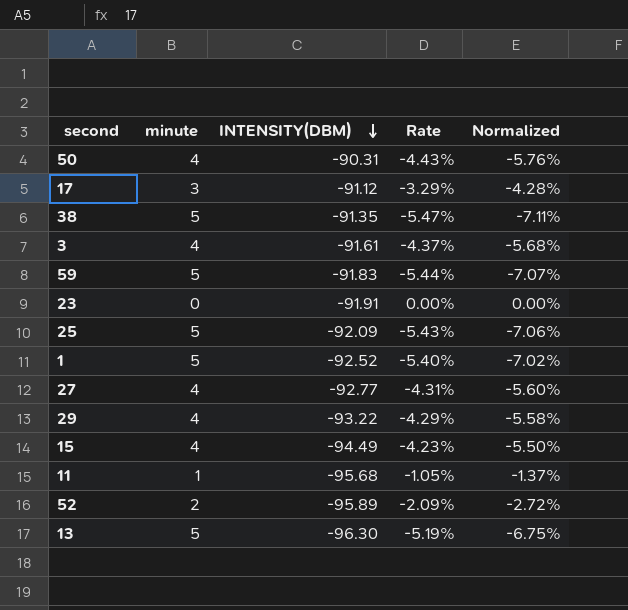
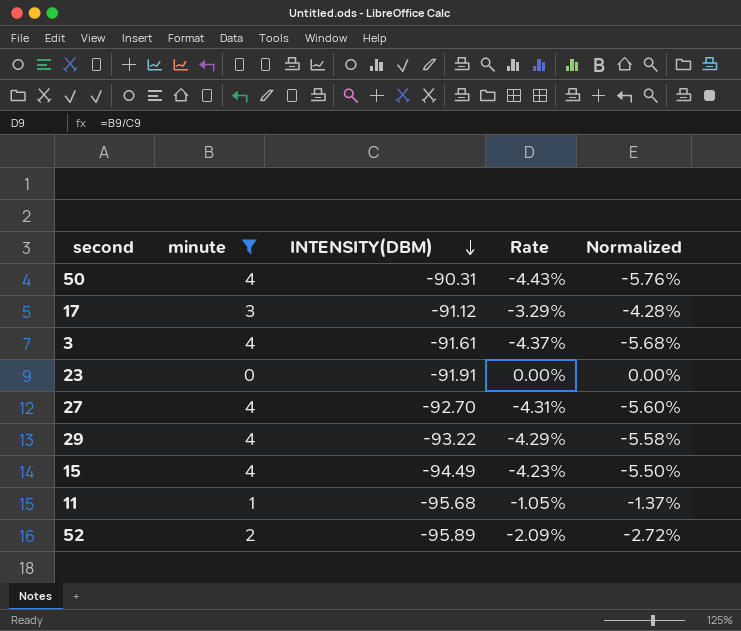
filter: none -> minute != 5
27 | INTENSITY(DBM): -92.77 -> -92.70

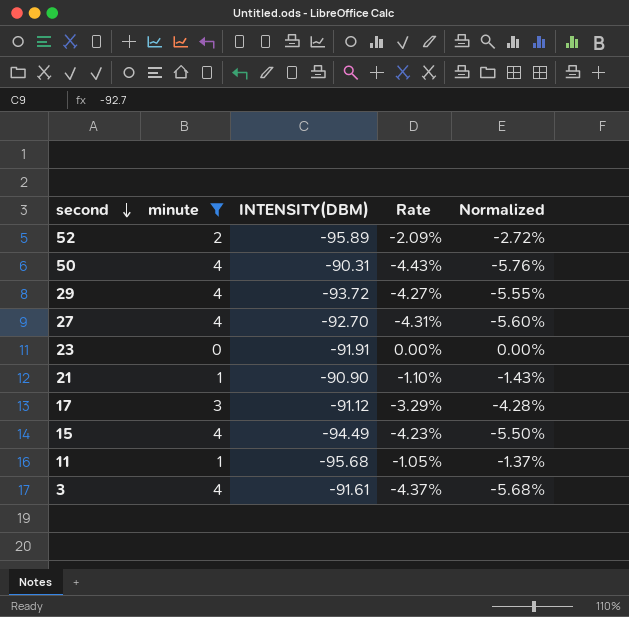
row order: INTENSITY(DBM) descending -> second descending
29 | INTENSITY(DBM): -93.22 -> -93.72
29 | Rate: -4.29% -> -4.27%
29 | Normalized: -5.58% -> -5.55%
row 21: none -> 1 | -90.90 | -1.10% | -1.43%

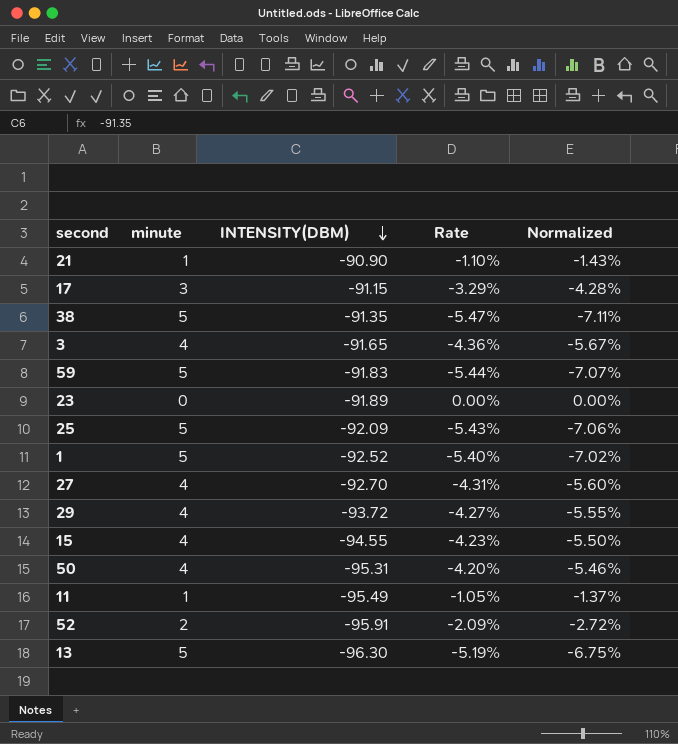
filter: minute != 5 -> none
row order: second descending -> INTENSITY(DBM) descending
17 | INTENSITY(DBM): -91.12 -> -91.15
3 | INTENSITY(DBM): -91.61 -> -91.65
3 | Rate: -4.37% -> -4.36%
3 | Normalized: -5.68% -> -5.67%
23 | INTENSITY(DBM): -91.91 -> -91.89
15 | INTENSITY(DBM): -94.49 -> -94.55
50 | INTENSITY(DBM): -90.31 -> -95.31
50 | Rate: -4.43% -> -4.20%
50 | Normalized: -5.76% -> -5.46%
11 | INTENSITY(DBM): -95.68 -> -95.49
52 | INTENSITY(DBM): -95.89 -> -95.91

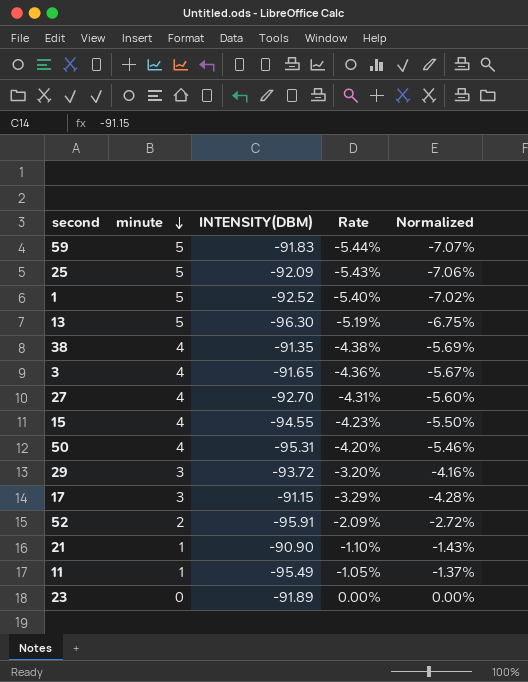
row order: INTENSITY(DBM) descending -> minute descending
38 | minute: 5 -> 4
38 | Rate: -5.47% -> -4.38%
38 | Normalized: -7.11% -> -5.69%
29 | minute: 4 -> 3
29 | Rate: -4.27% -> -3.20%
29 | Normalized: -5.55% -> -4.16%

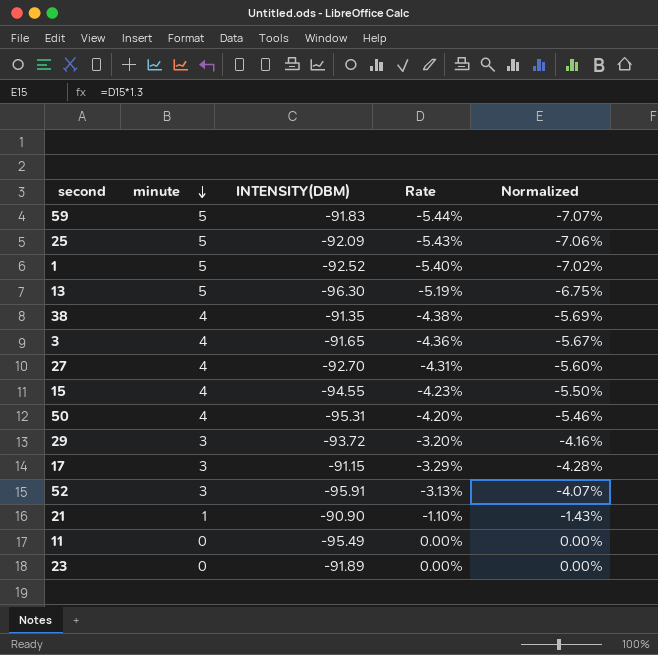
52 | minute: 2 -> 3
52 | Rate: -2.09% -> -3.13%
52 | Normalized: -2.72% -> -4.07%
11 | minute: 1 -> 0
11 | Rate: -1.05% -> 0.00%
11 | Normalized: -1.37% -> 0.00%

